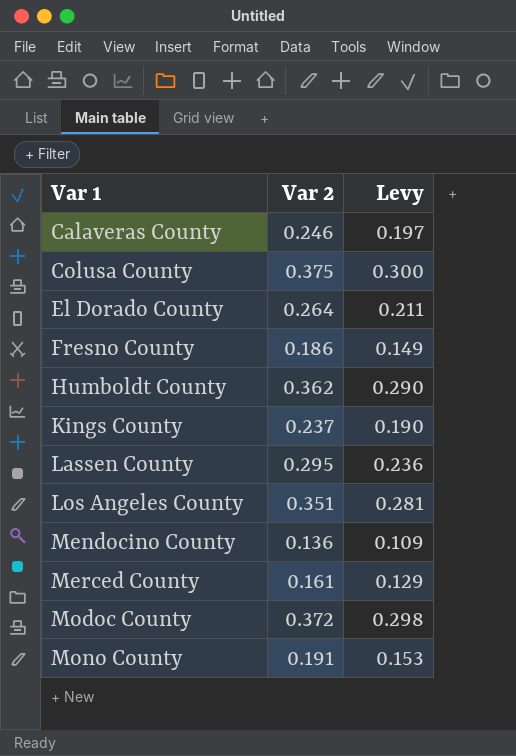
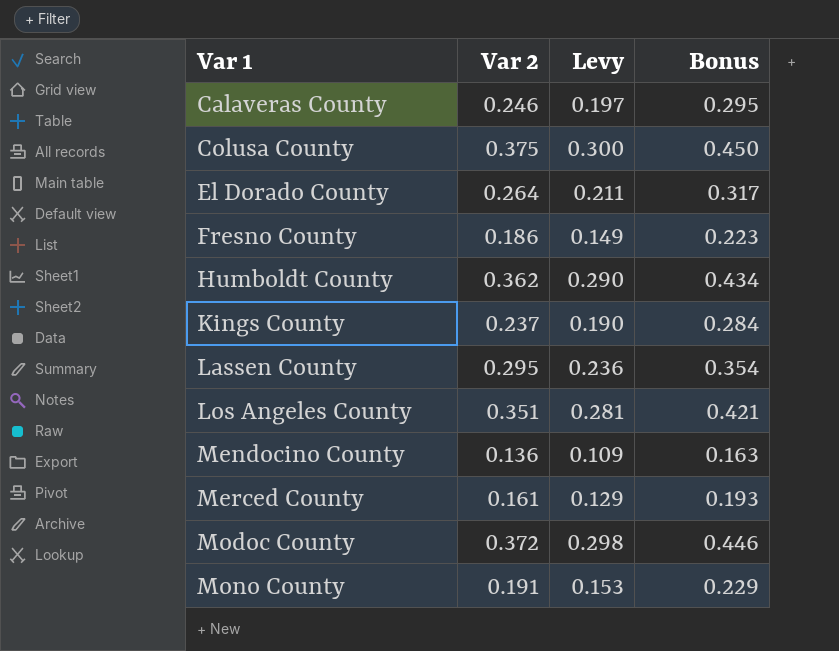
column Bonus | formula: none -> [Var 2] * 1.2

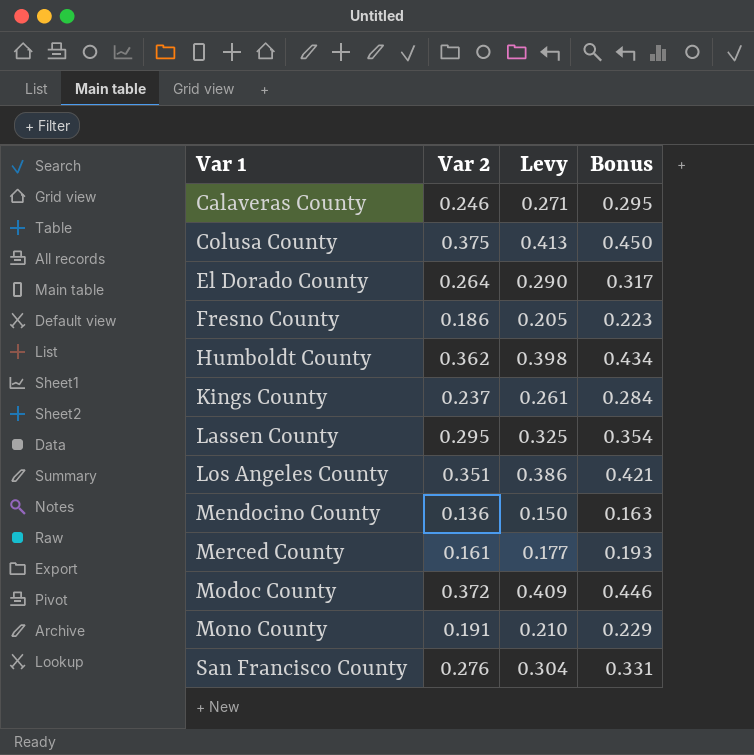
column Levy | formula: [Var 2] * 0.8 -> [Var 2] * 1.1
row San Francisco County: none -> 0.276 | 0.304 | 0.331

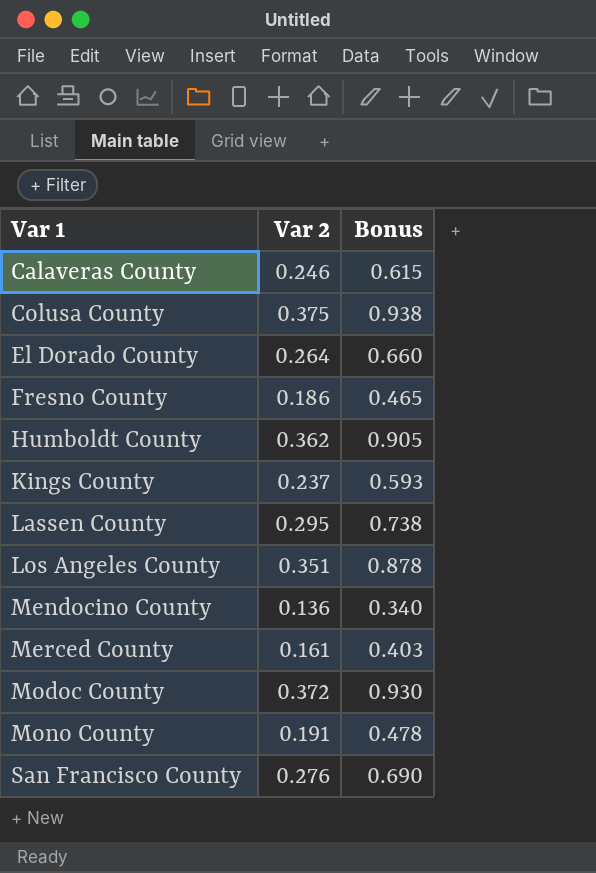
column Levy | formula: [Var 2] * 1.1 -> none
column Bonus | formula: [Var 2] * 1.2 -> [Var 2] * 2.5

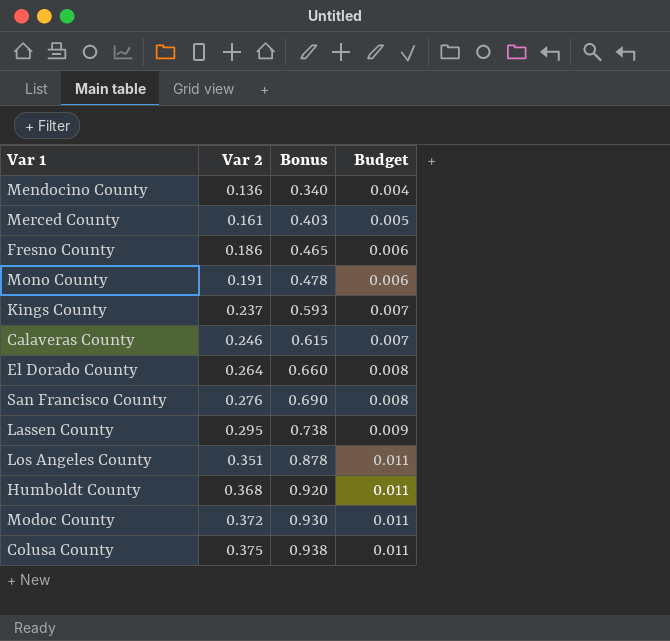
row order: Var 1 ascending -> Var 2 ascending
column Budget | formula: none -> [Var 2] * 0.03
Humboldt County | Var 2: 0.362 -> 0.368
Humboldt County | Bonus: 0.905 -> 0.920

